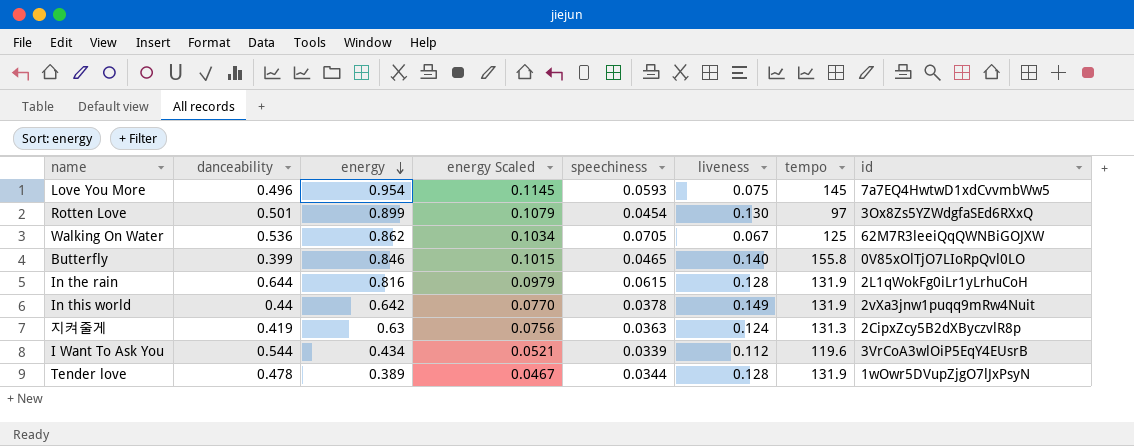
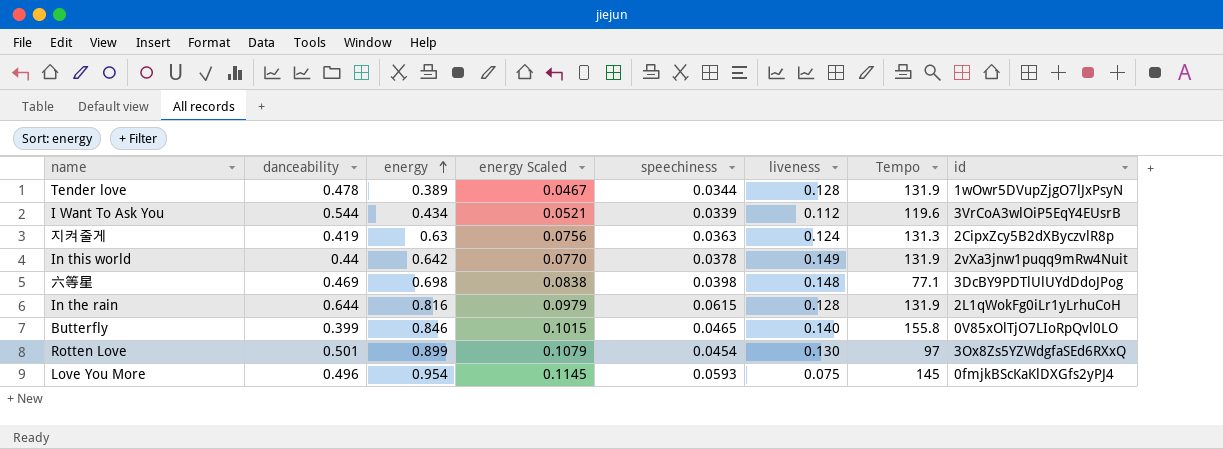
row order: energy descending -> energy ascending
column name: tempo -> Tempo
row Walking On Water: 0.536 | 0.862 | 0.1034 | 0.0705 | 0.067 | 125 | 62M7R3leeiQqQWNBiGOJXW -> none
row 六等星: none -> 0.469 | 0.698 | 0.0838 | 0.0398 | 0.148 | 77.1 | 3DcBY9PDTlUlUYdDdoJPog
Love You More | id: 7a7EQ4HwtwD1xdCvvmbWw5 -> 0fmjkBScKaKlDXGfs2yPJ4

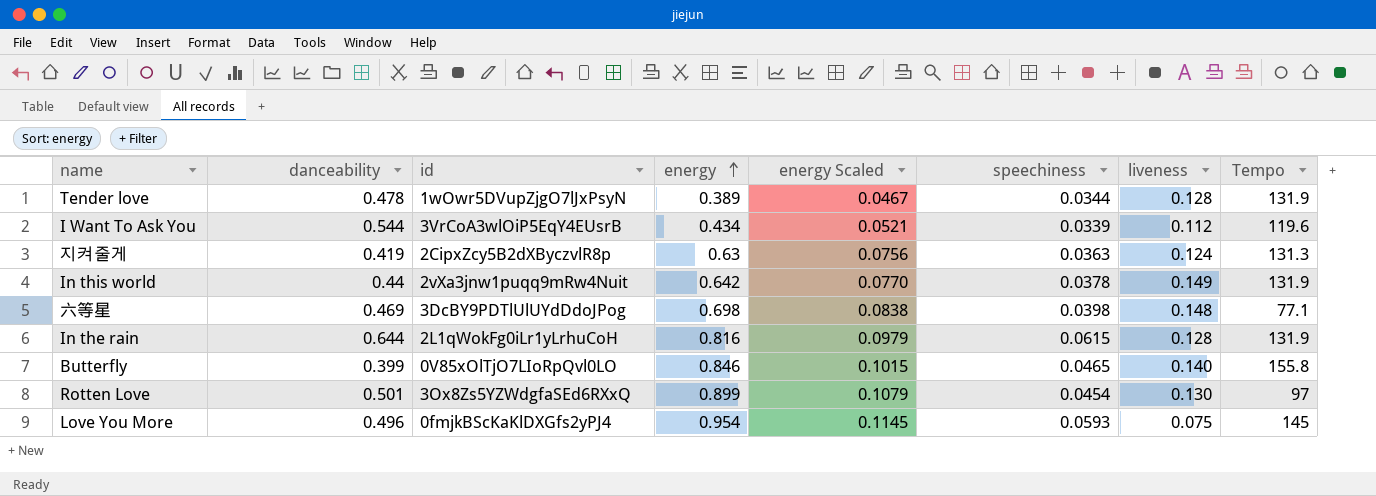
column id | position: 8 -> 3

